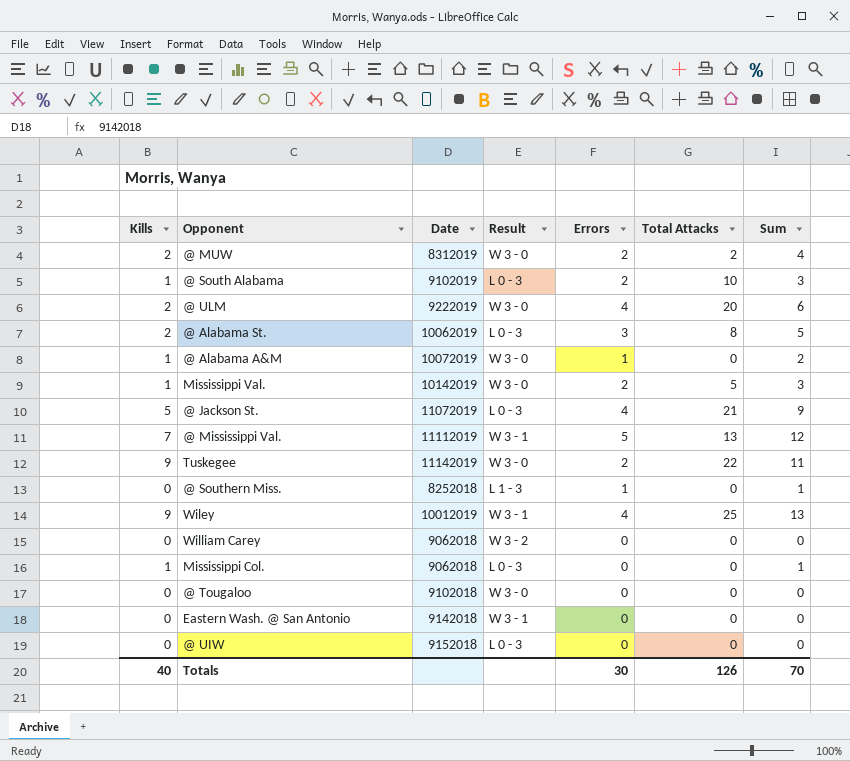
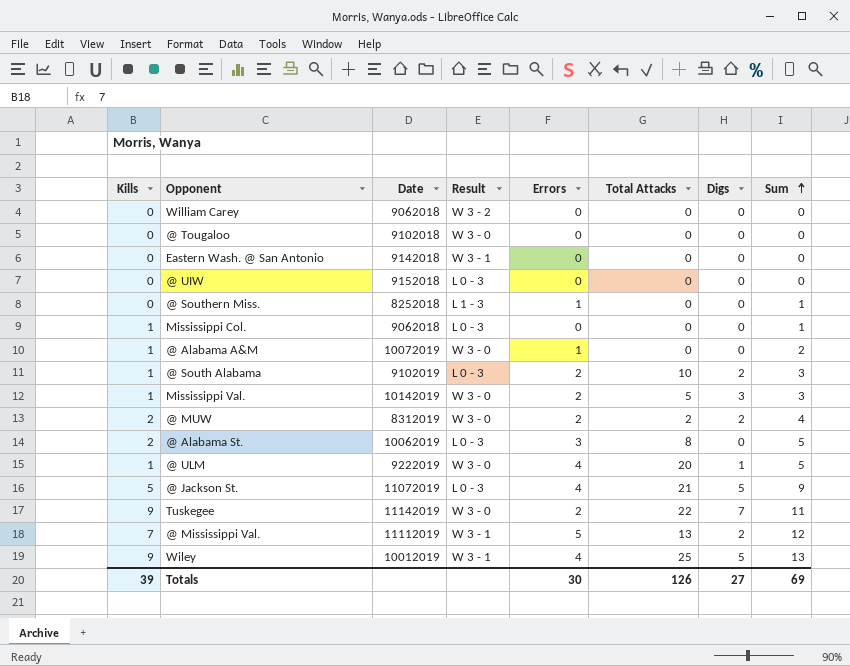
row order: none -> Sum ascending
column Digs | position: none -> 7
@ ULM | Kills: 2 -> 1
@ ULM | Sum: 6 -> 5
Totals | Kills: 40 -> 39
Totals | Sum: 70 -> 69

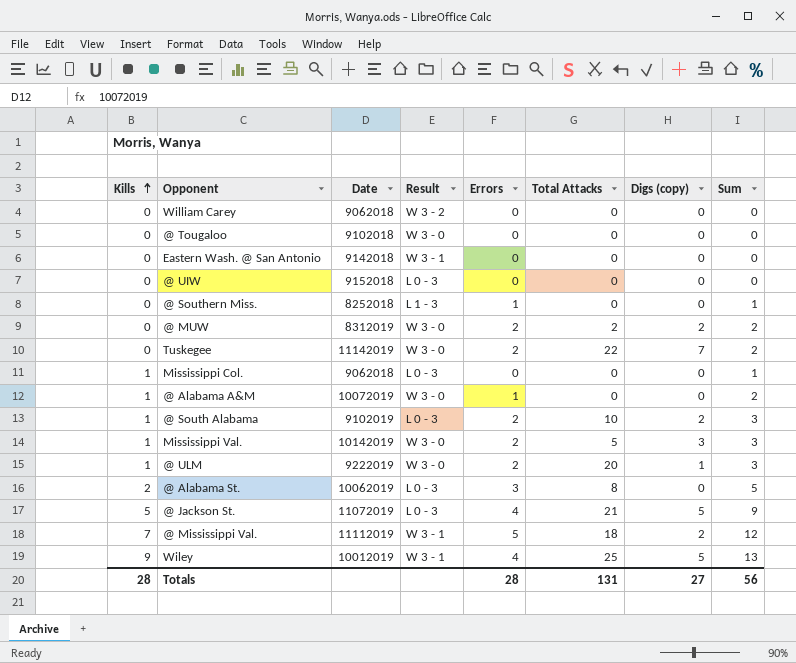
row order: Sum ascending -> Kills ascending
column name: Digs -> Digs (copy)
@ MUW | Kills: 2 -> 0
@ MUW | Sum: 4 -> 2
Tuskegee | Kills: 9 -> 0
Tuskegee | Sum: 11 -> 2
@ ULM | Errors: 4 -> 2
@ ULM | Sum: 5 -> 3
@ Mississippi Val. | Total Attacks: 13 -> 18
Totals | Kills: 39 -> 28
Totals | Errors: 30 -> 28
Totals | Total Attacks: 126 -> 131
Totals | Sum: 69 -> 56

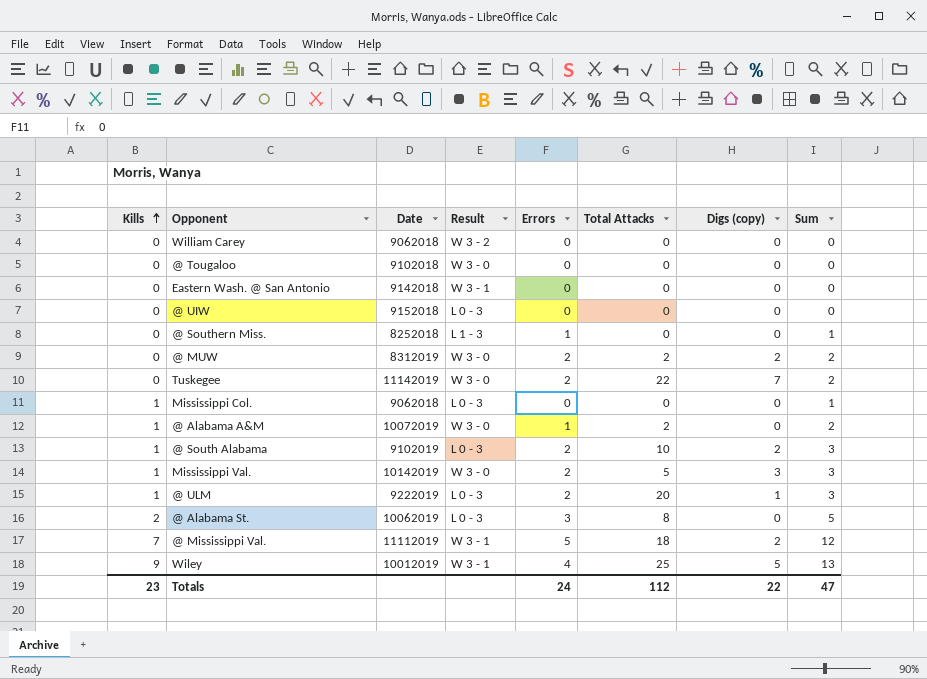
row @ Jackson St.: 5 | 11072019 | L 0 - 3 | 4 | 21 | 5 | 9 -> none
@ Alabama A&M | Total Attacks: 0 -> 2
@ ULM | Result: W 3 - 0 -> L 0 - 3
Totals | Kills: 28 -> 23
Totals | Errors: 28 -> 24
Totals | Total Attacks: 131 -> 112
Totals | Digs (copy): 27 -> 22
Totals | Sum: 56 -> 47

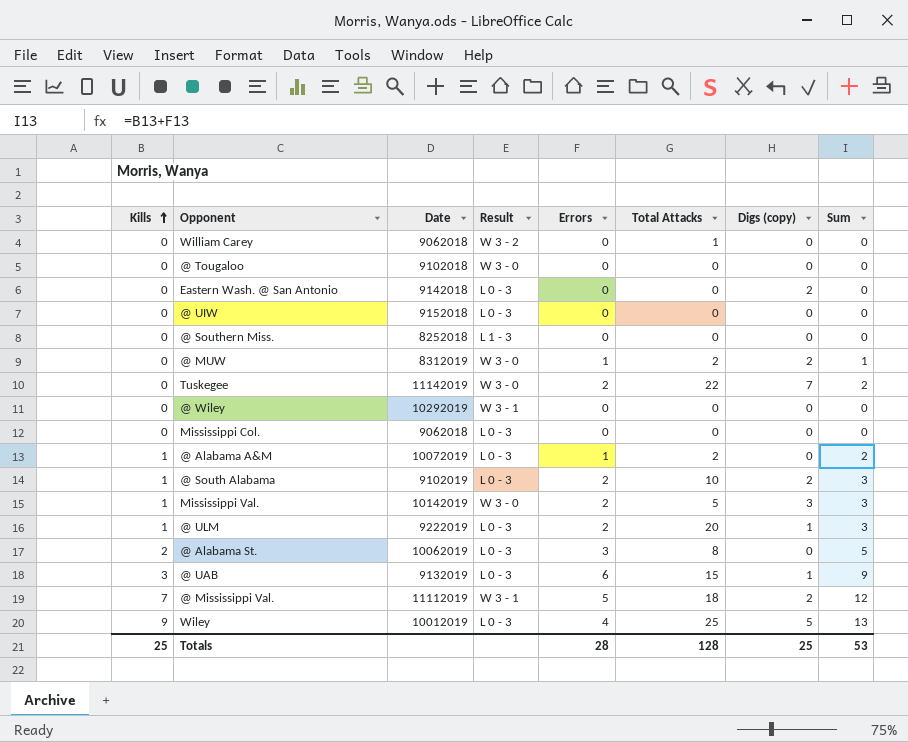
William Carey | Total Attacks: 0 -> 1
Eastern Wash. @ San Antonio | Result: W 3 - 1 -> L 0 - 3
Eastern Wash. @ San Antonio | Digs (copy): 0 -> 2
@ Southern Miss. | Errors: 1 -> 0
@ Southern Miss. | Sum: 1 -> 0
@ MUW | Errors: 2 -> 1
@ MUW | Sum: 2 -> 1
row @ Wiley: none -> 0 | 10292019 | W 3 - 1 | 0 | 0 | 0 | 0
Mississippi Col. | Kills: 1 -> 0
Mississippi Col. | Sum: 1 -> 0
@ Alabama A&M | Result: W 3 - 0 -> L 0 - 3
row @ UAB: none -> 3 | 9132019 | L 0 - 3 | 6 | 15 | 1 | 9
Wiley | Result: W 3 - 1 -> L 0 - 3
Totals | Kills: 23 -> 25
Totals | Errors: 24 -> 28
Totals | Total Attacks: 112 -> 128
Totals | Digs (copy): 22 -> 25
Totals | Sum: 47 -> 53

